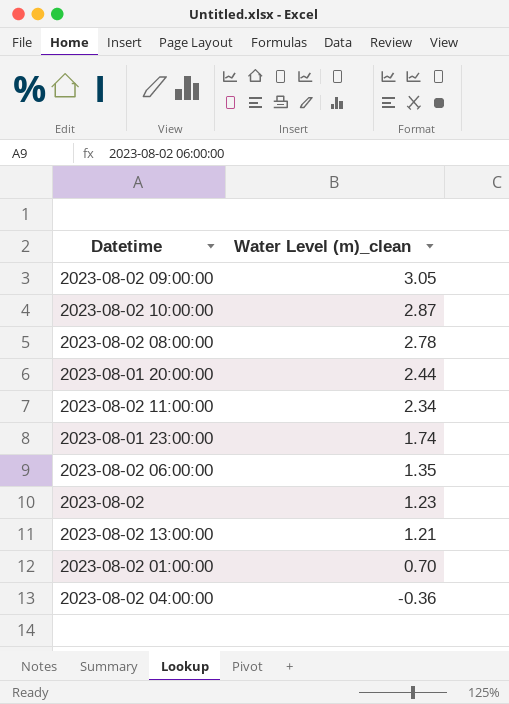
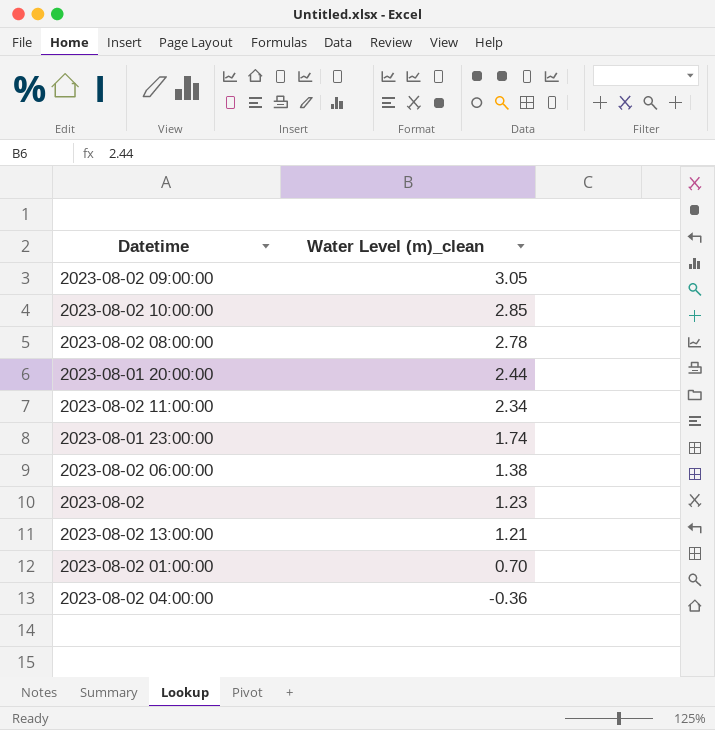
2023-08-02 10:00:00 | Water Level (m)_clean: 2.87 -> 2.85
2023-08-02 06:00:00 | Water Level (m)_clean: 1.35 -> 1.38

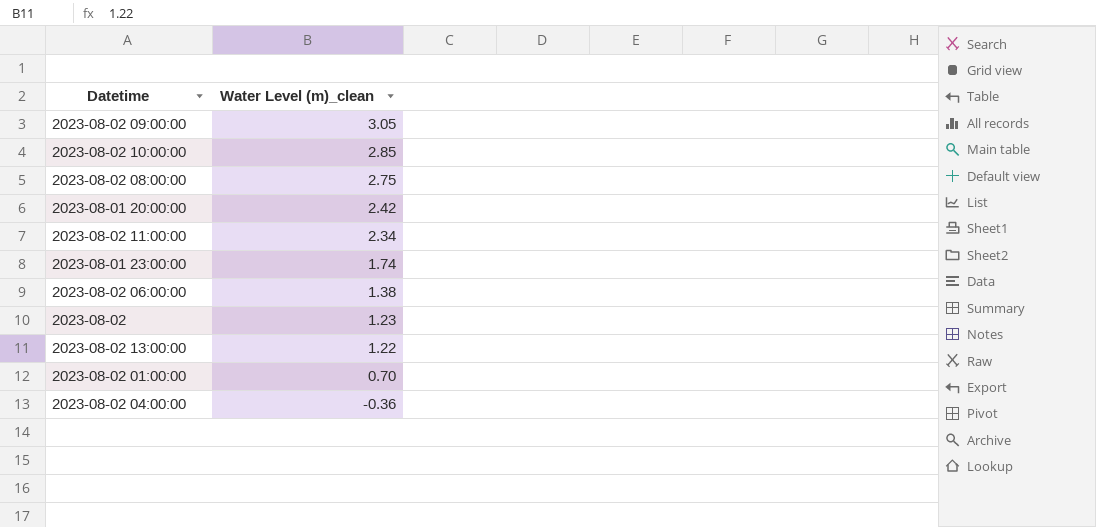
2023-08-02 08:00:00 | Water Level (m)_clean: 2.78 -> 2.75
2023-08-01 20:00:00 | Water Level (m)_clean: 2.44 -> 2.42
2023-08-02 13:00:00 | Water Level (m)_clean: 1.21 -> 1.22

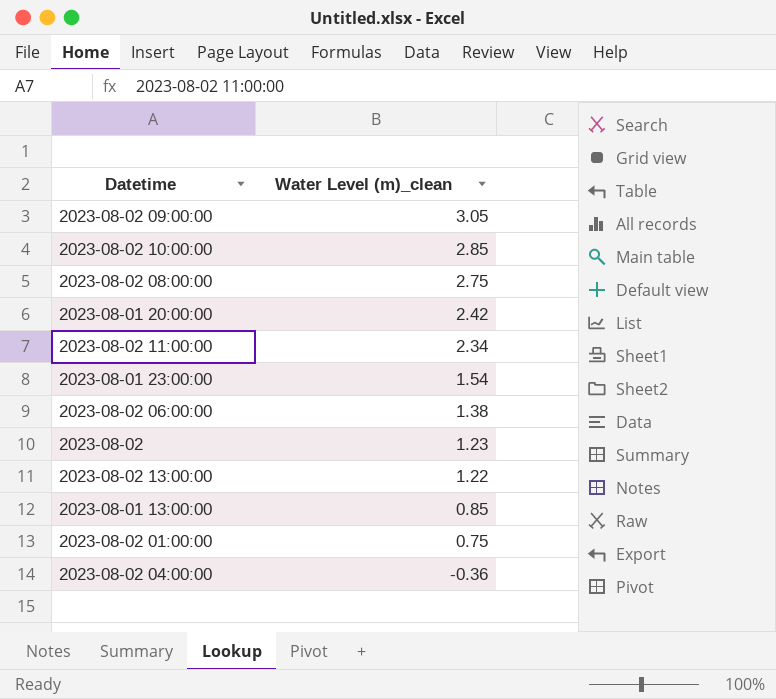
2023-08-01 23:00:00 | Water Level (m)_clean: 1.74 -> 1.54
row 2023-08-01 13:00:00: none -> 0.85
2023-08-02 01:00:00 | Water Level (m)_clean: 0.70 -> 0.75

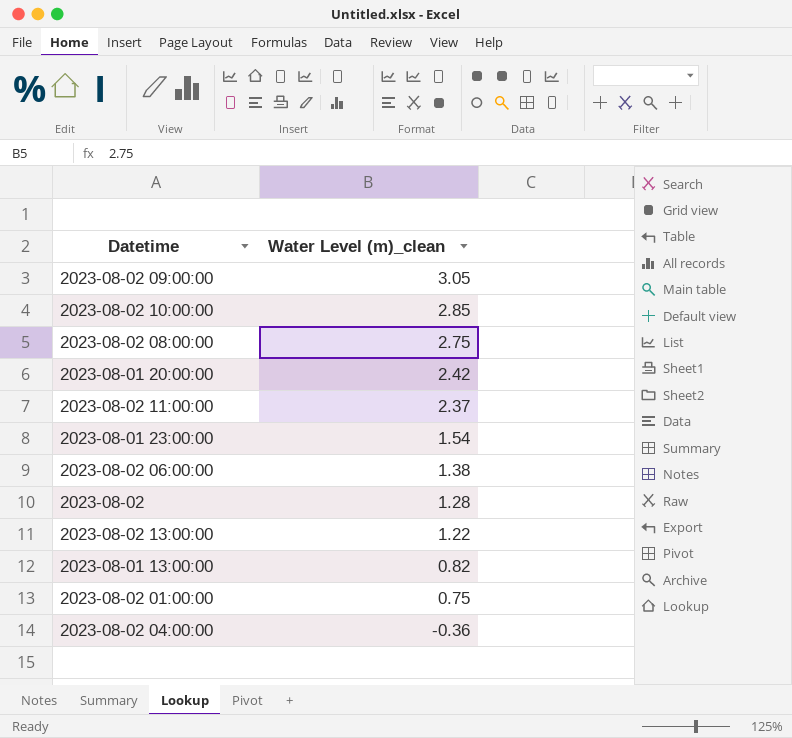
2023-08-02 11:00:00 | Water Level (m)_clean: 2.34 -> 2.37
2023-08-02 | Water Level (m)_clean: 1.23 -> 1.28
2023-08-01 13:00:00 | Water Level (m)_clean: 0.85 -> 0.82

